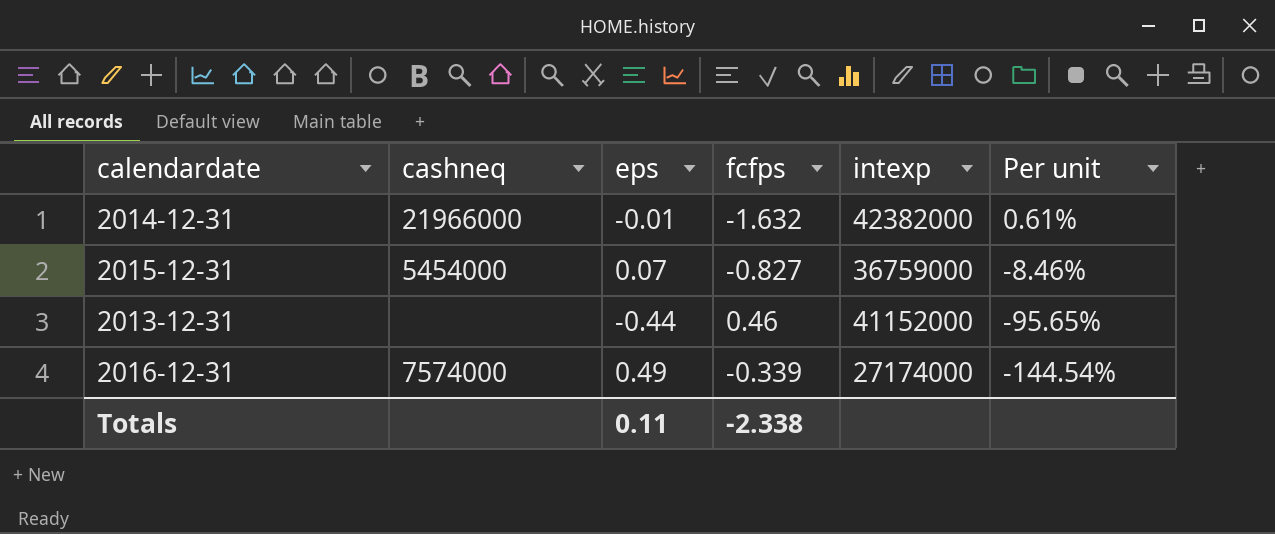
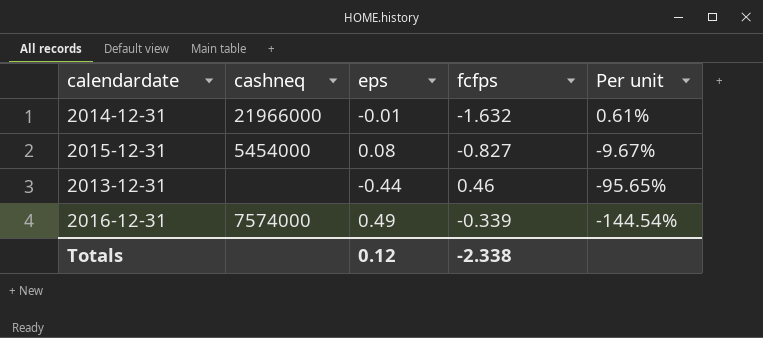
column intexp | position: 5 -> none
2015-12-31 | eps: 0.07 -> 0.08
2015-12-31 | Per unit: -8.46% -> -9.67%
Totals | eps: 0.11 -> 0.12

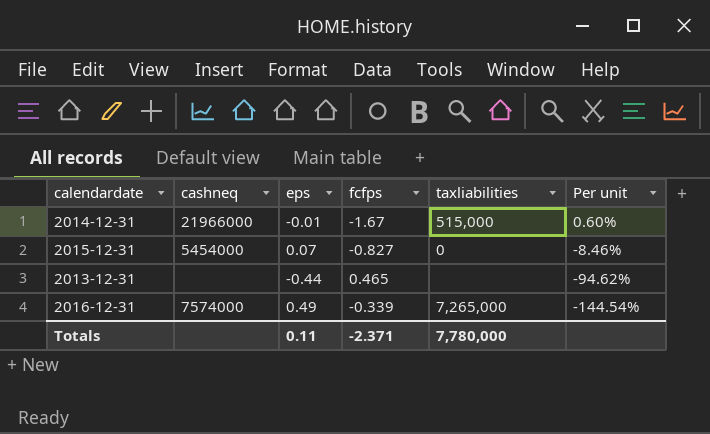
column taxliabilities | position: none -> 5
2014-12-31 | fcfps: -1.632 -> -1.67
2014-12-31 | Per unit: 0.61% -> 0.60%
2015-12-31 | eps: 0.08 -> 0.07
2015-12-31 | Per unit: -9.67% -> -8.46%
2013-12-31 | fcfps: 0.46 -> 0.465
2013-12-31 | Per unit: -95.65% -> -94.62%
Totals | eps: 0.12 -> 0.11
Totals | fcfps: -2.338 -> -2.371

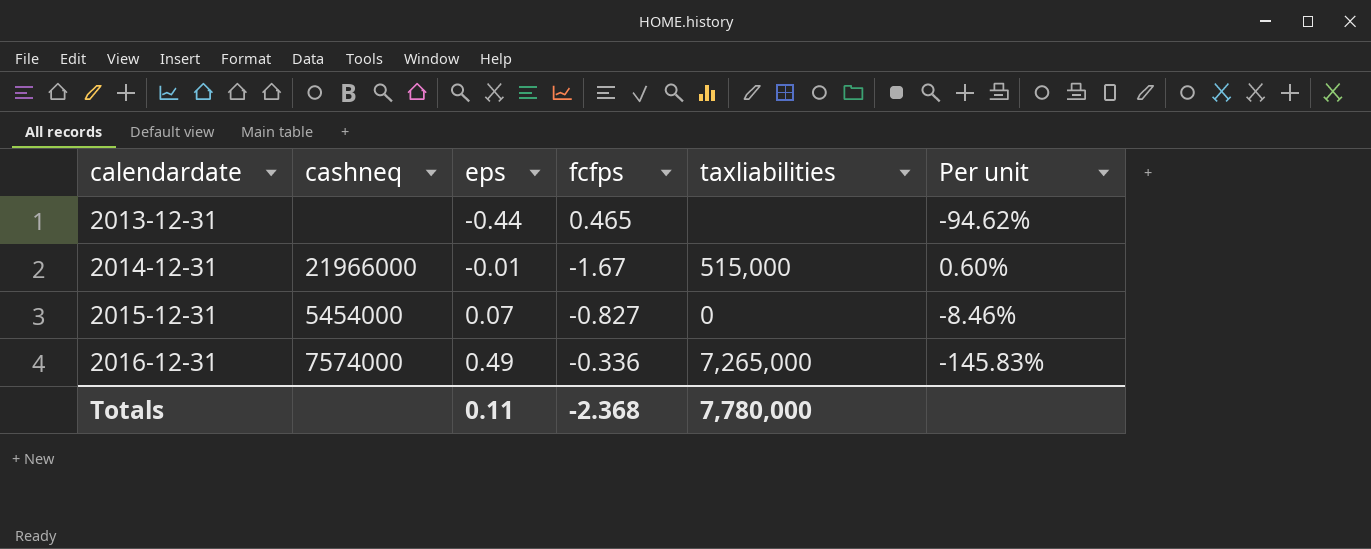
row order: Per unit descending -> calendardate ascending
2016-12-31 | fcfps: -0.339 -> -0.336
2016-12-31 | Per unit: -144.54% -> -145.83%
Totals | fcfps: -2.371 -> -2.368

